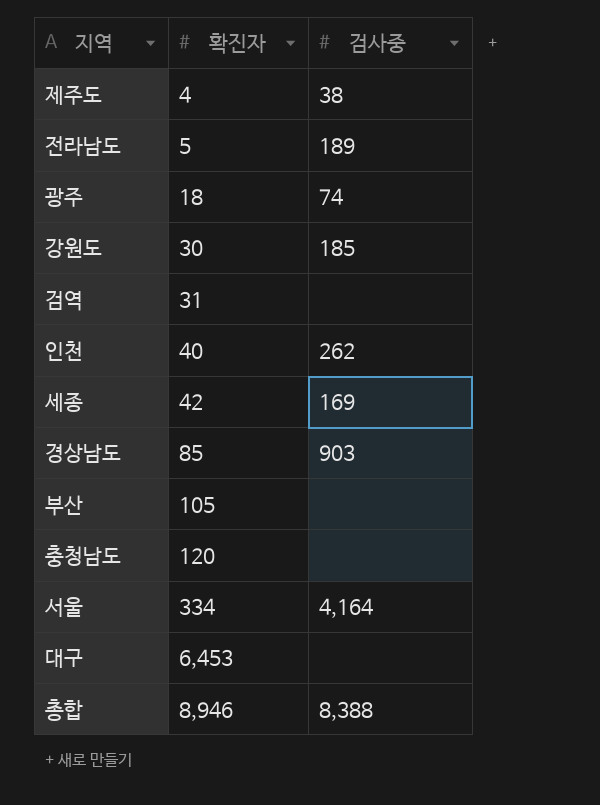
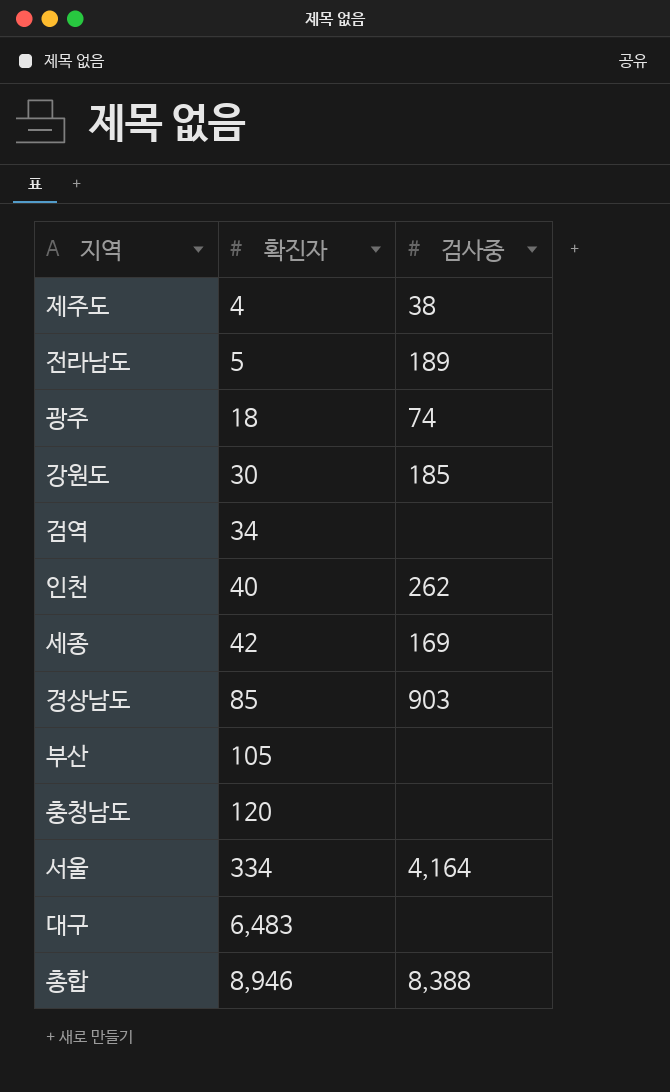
검역 | 확진자: 31 -> 34
대구 | 확진자: 6,453 -> 6,483

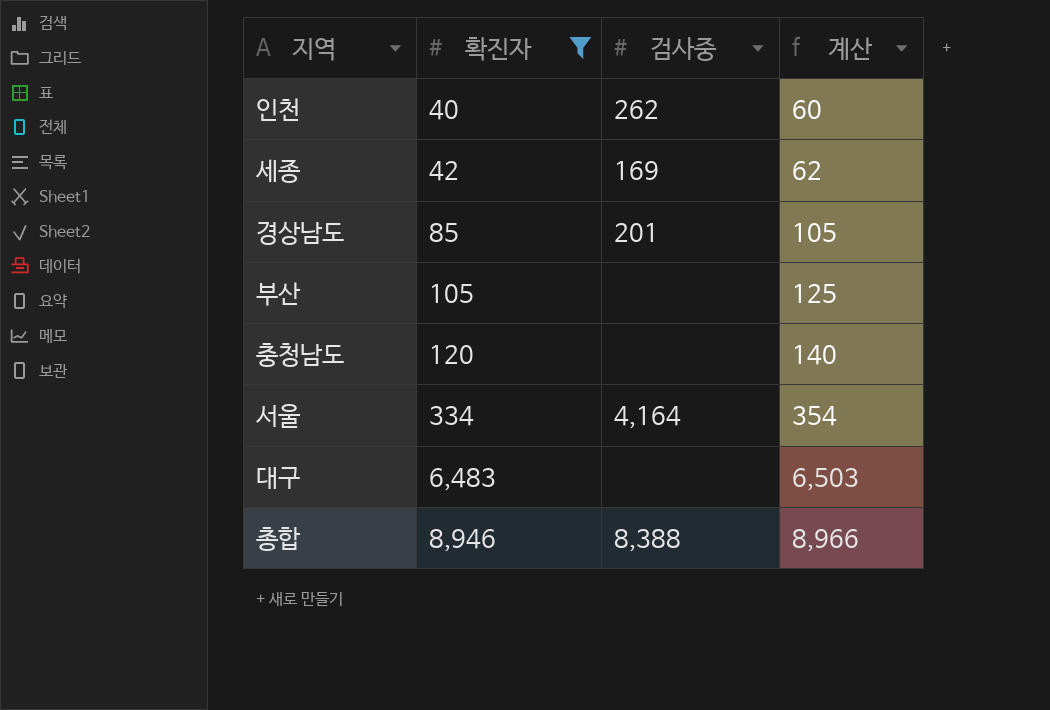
filter: none -> 확진자 >= 40
column 계산 | formula: none -> [확진자] + 20
경상남도 | 검사중: 903 -> 201

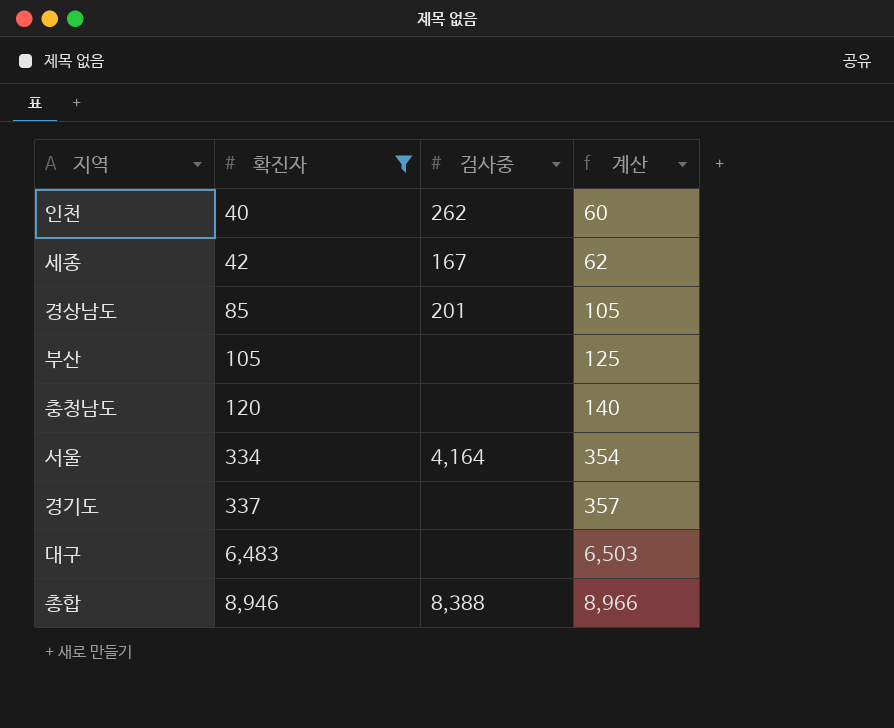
세종 | 검사중: 169 -> 167
row 경기도: none -> 337 | none | 357

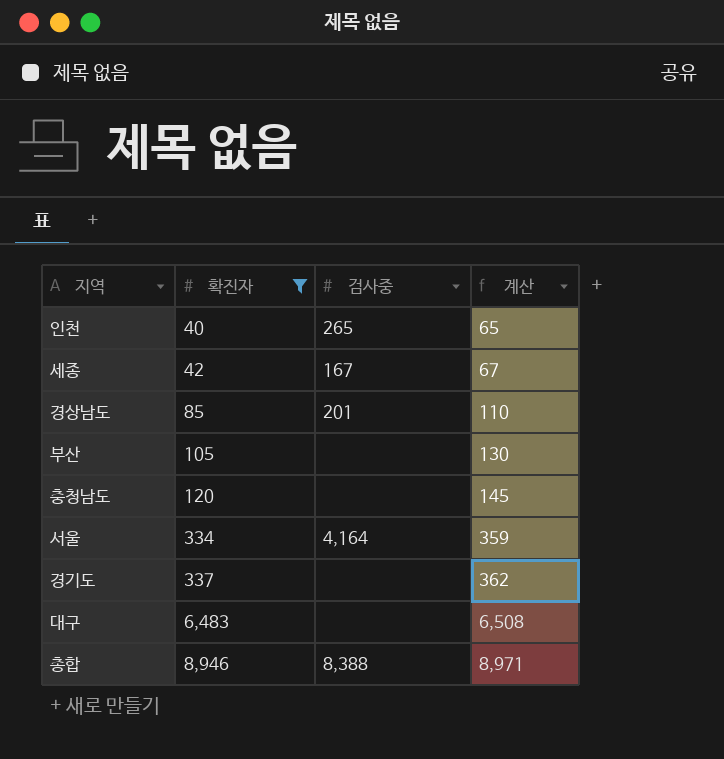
column 계산 | formula: [확진자] + 20 -> [확진자] + 25
인천 | 검사중: 262 -> 265

